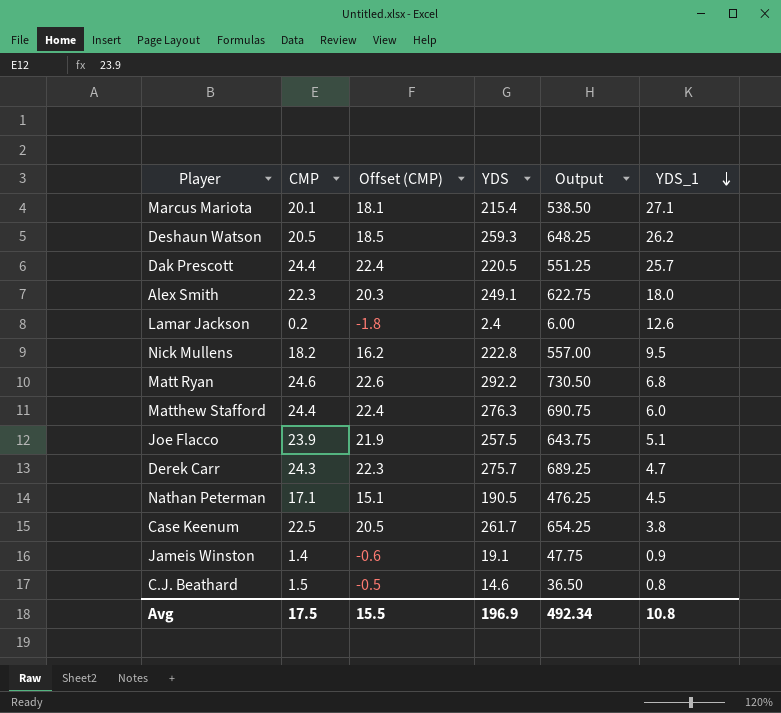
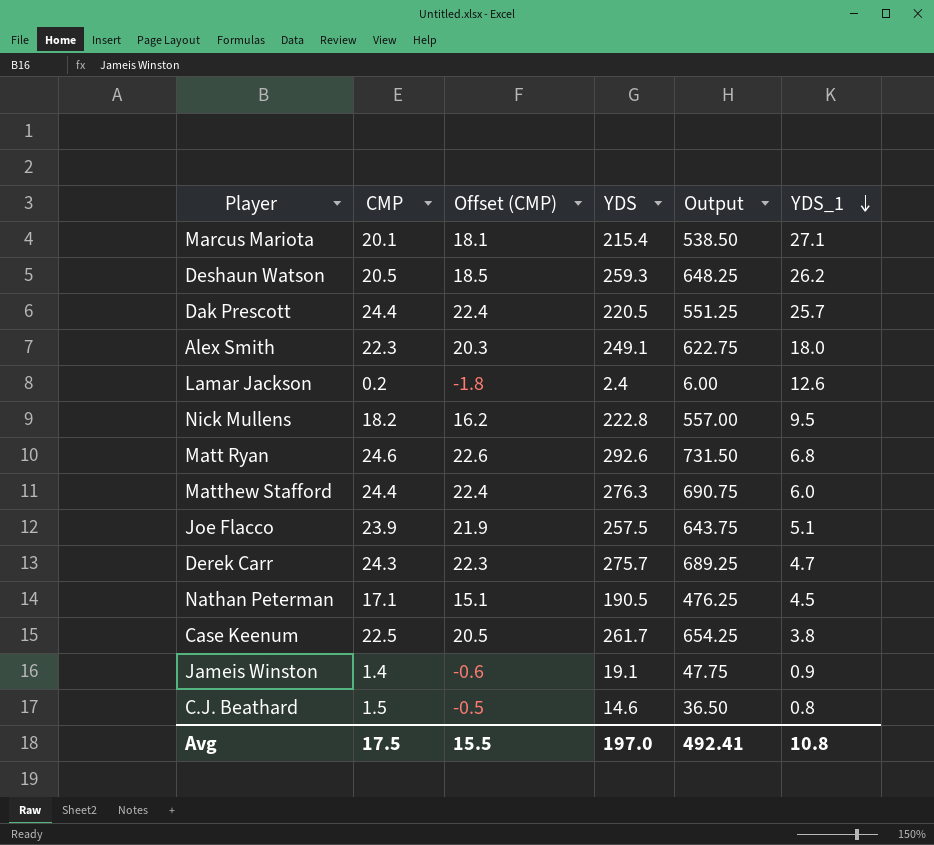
Matt Ryan | YDS: 292.2 -> 292.6
Matt Ryan | Output: 730.50 -> 731.50
Avg | YDS: 196.9 -> 197.0
Avg | Output: 492.34 -> 492.41

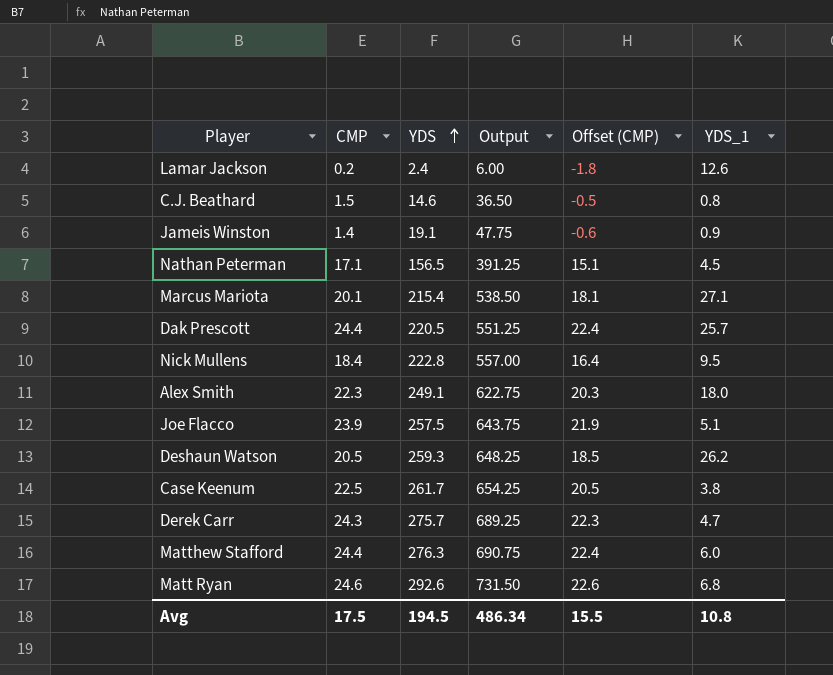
row order: YDS_1 descending -> YDS ascending
column Offset (CMP) | position: 3 -> 5
Nathan Peterman | YDS: 190.5 -> 156.5
Nathan Peterman | Output: 476.25 -> 391.25
Nick Mullens | CMP: 18.2 -> 18.4
Nick Mullens | Offset (CMP): 16.2 -> 16.4
Avg | YDS: 197.0 -> 194.5
Avg | Output: 492.41 -> 486.34

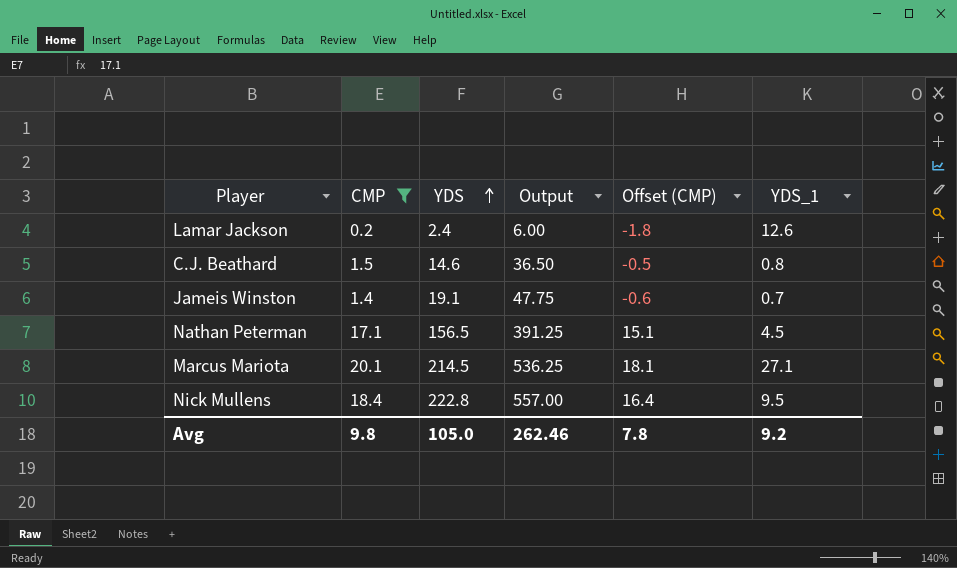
filter: none -> CMP <= 20.1
Jameis Winston | YDS_1: 0.9 -> 0.7
Marcus Mariota | YDS: 215.4 -> 214.5
Marcus Mariota | Output: 538.50 -> 536.25
Avg | CMP: 17.5 -> 9.8
Avg | YDS: 194.5 -> 105.0
Avg | Output: 486.34 -> 262.46
Avg | Offset (CMP): 15.5 -> 7.8
Avg | YDS_1: 10.8 -> 9.2

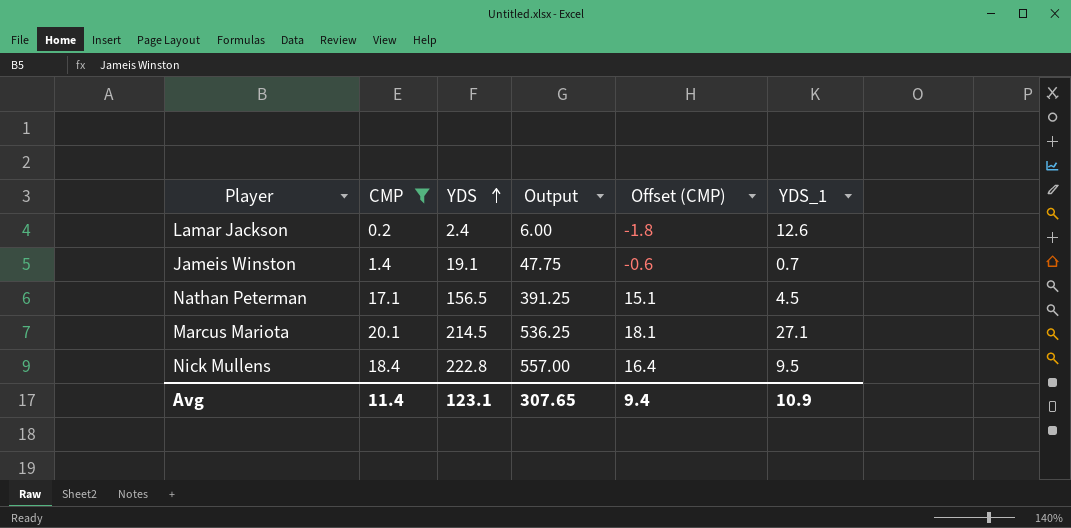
row C.J. Beathard: 1.5 | 14.6 | 36.50 | -0.5 | 0.8 -> none
Avg | CMP: 9.8 -> 11.4
Avg | YDS: 105.0 -> 123.1
Avg | Output: 262.46 -> 307.65
Avg | Offset (CMP): 7.8 -> 9.4
Avg | YDS_1: 9.2 -> 10.9

